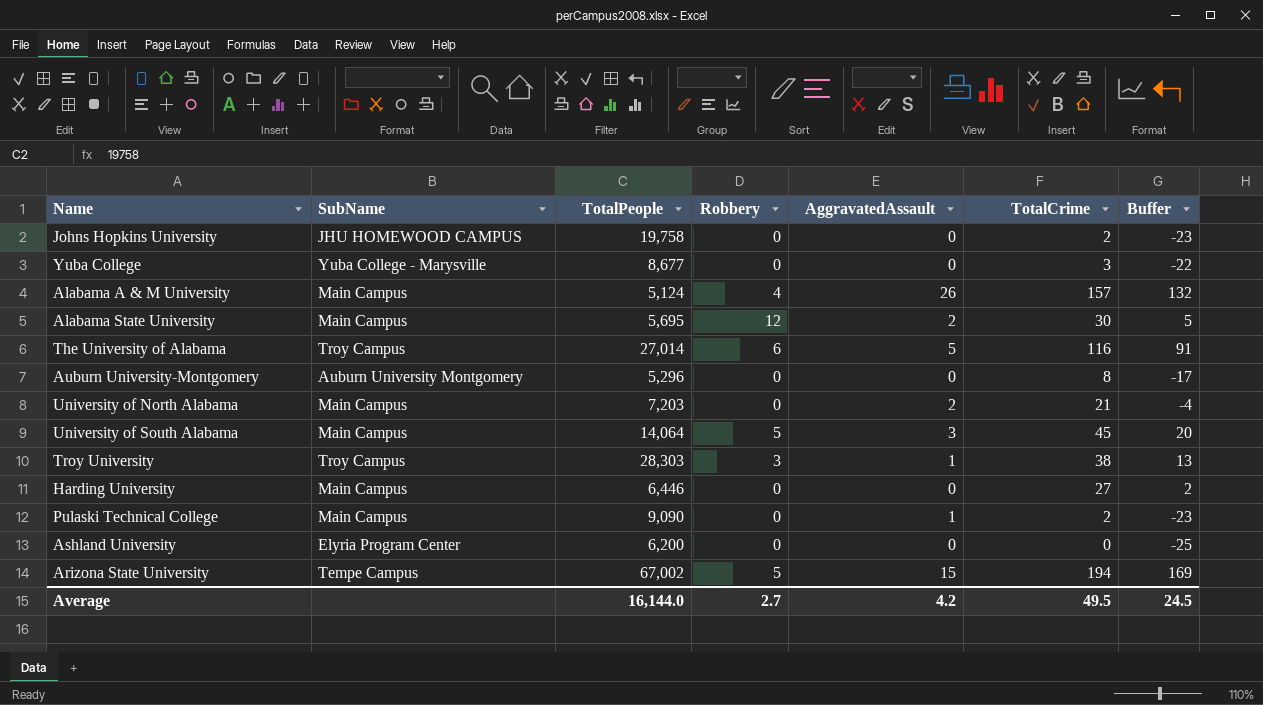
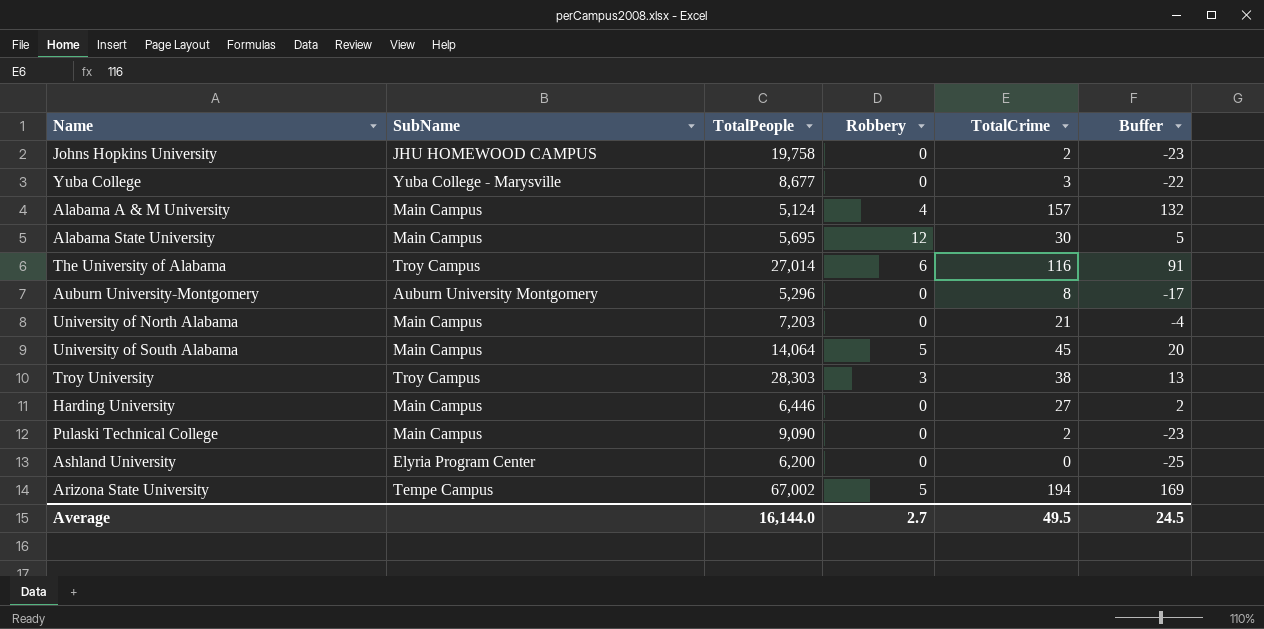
column AggravatedAssault | position: 5 -> none

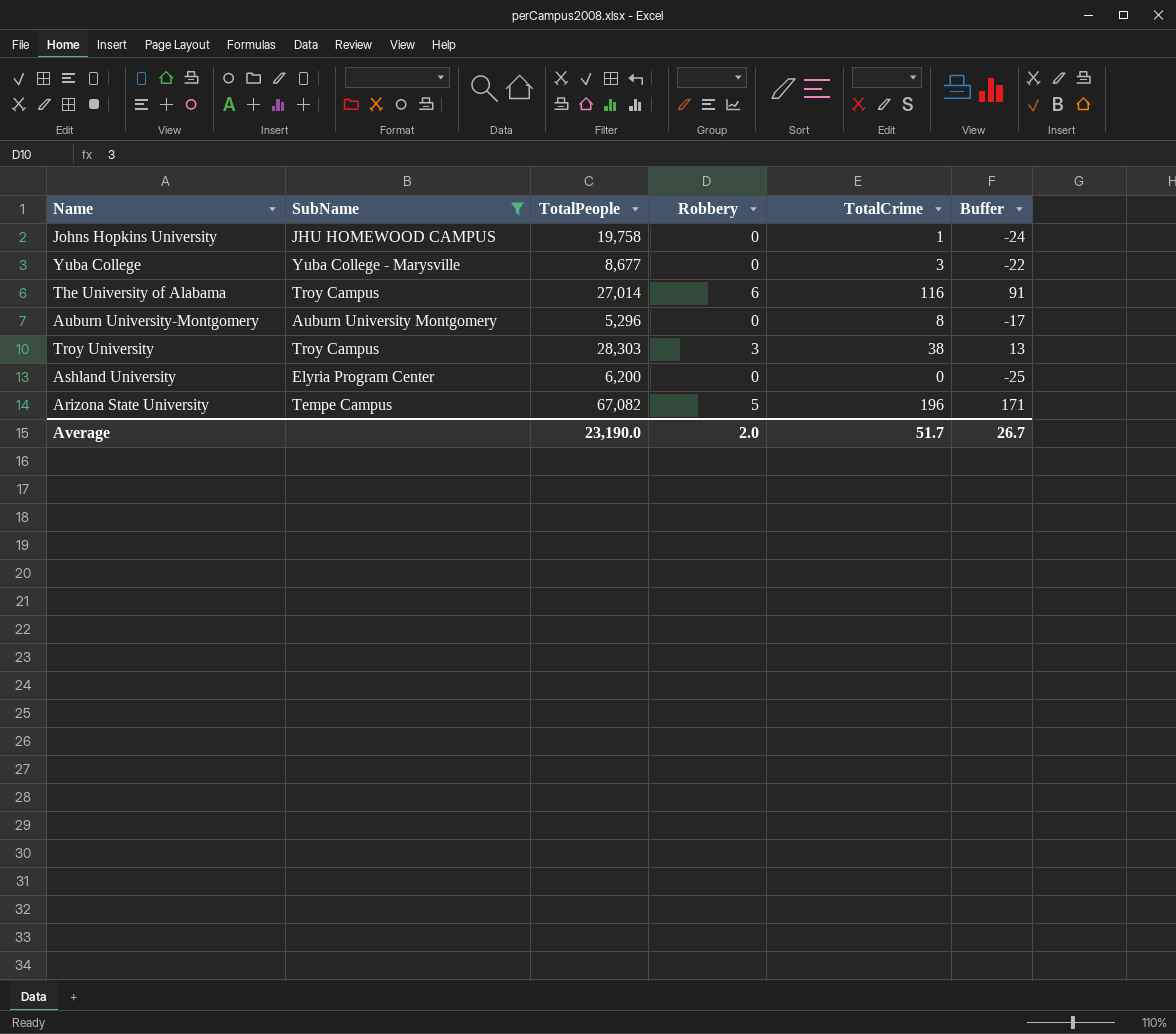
filter: none -> SubName != Main Campus
Johns Hopkins University | TotalCrime: 2 -> 1
Johns Hopkins University | Buffer: -23 -> -24
Arizona State University | TotalPeople: 67,002 -> 67,082
Arizona State University | TotalCrime: 194 -> 196
Arizona State University | Buffer: 169 -> 171
Average | TotalPeople: 16,144.0 -> 23,190.0
Average | Robbery: 2.7 -> 2.0
Average | TotalCrime: 49.5 -> 51.7
Average | Buffer: 24.5 -> 26.7

